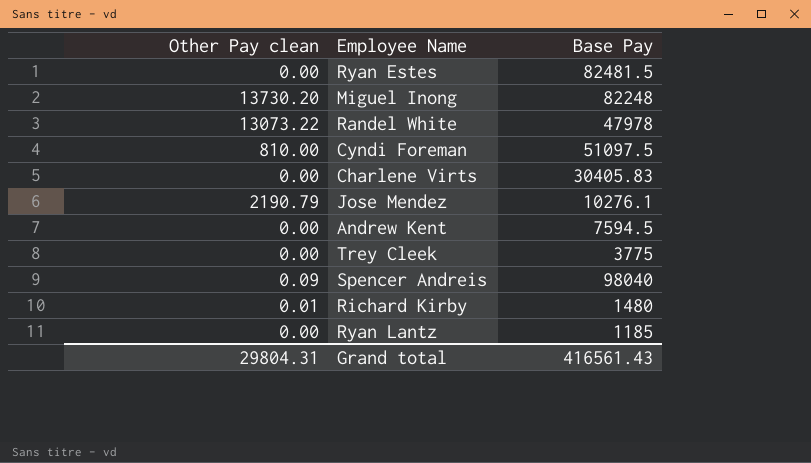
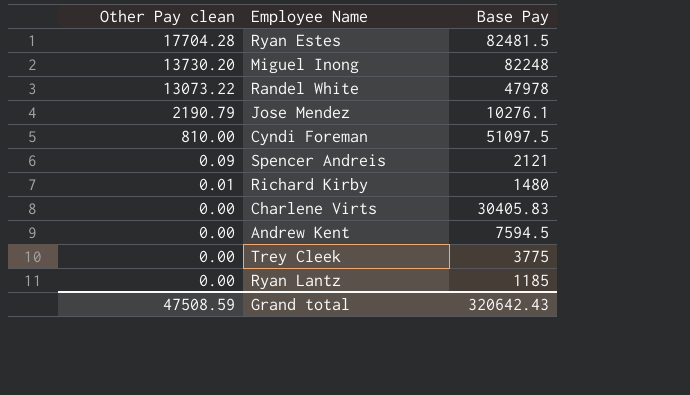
row order: none -> Other Pay clean descending
Ryan Estes | Other Pay clean: 0.00 -> 17704.28
Spencer Andreis | Base Pay: 98040 -> 2121
Grand total | Other Pay clean: 29804.31 -> 47508.59
Grand total | Base Pay: 416561.43 -> 320642.43

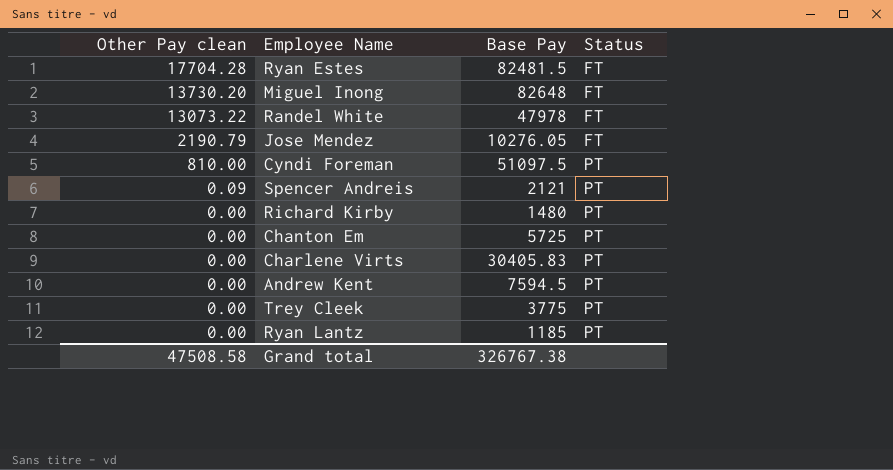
column Status | position: none -> 4
Miguel Inong | Base Pay: 82248 -> 82648
Jose Mendez | Base Pay: 10276.1 -> 10276.05
Richard Kirby | Other Pay clean: 0.01 -> 0.00
row Chanton Em: none -> 0.00 | 5725 | PT
Grand total | Other Pay clean: 47508.59 -> 47508.58
Grand total | Base Pay: 320642.43 -> 326767.38

